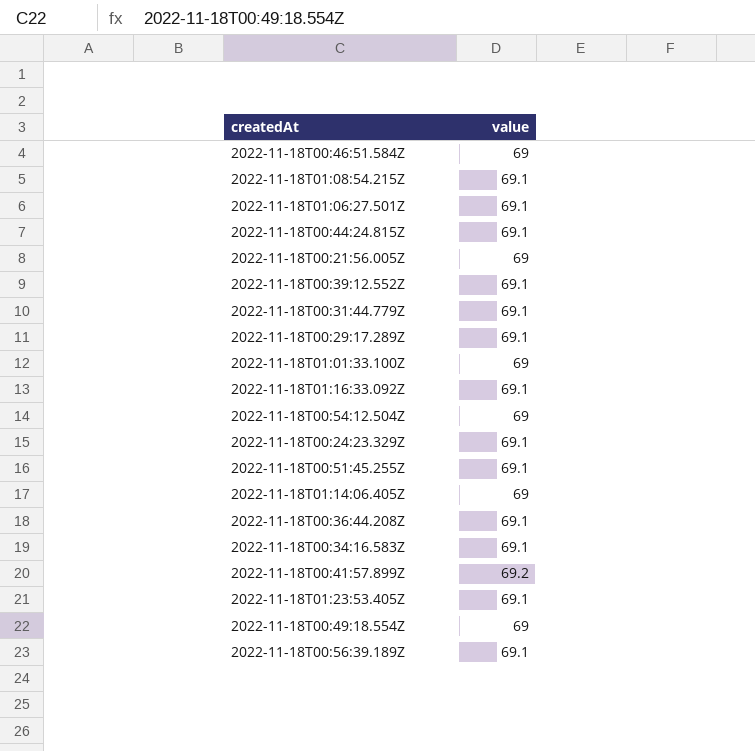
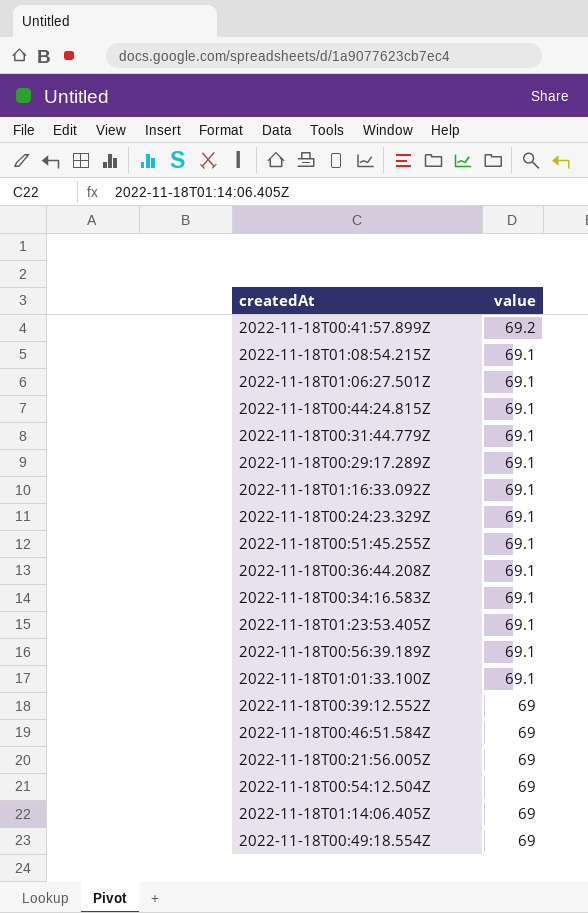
row order: none -> value descending
2022-11-18T01:01:33.100Z | value: 69 -> 69.1
2022-11-18T00:39:12.552Z | value: 69.1 -> 69

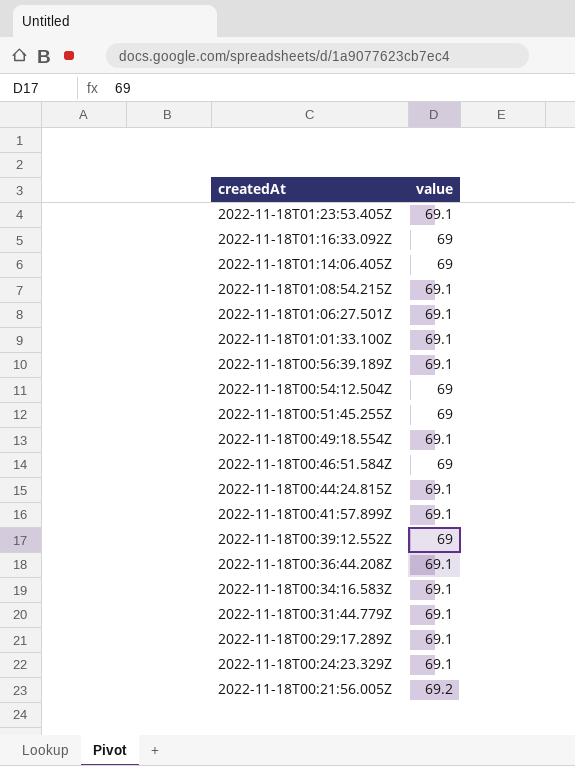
row order: value descending -> createdAt descending
2022-11-18T01:16:33.092Z | value: 69.1 -> 69
2022-11-18T00:51:45.255Z | value: 69.1 -> 69
2022-11-18T00:49:18.554Z | value: 69 -> 69.1
2022-11-18T00:41:57.899Z | value: 69.2 -> 69.1
2022-11-18T00:21:56.005Z | value: 69 -> 69.2

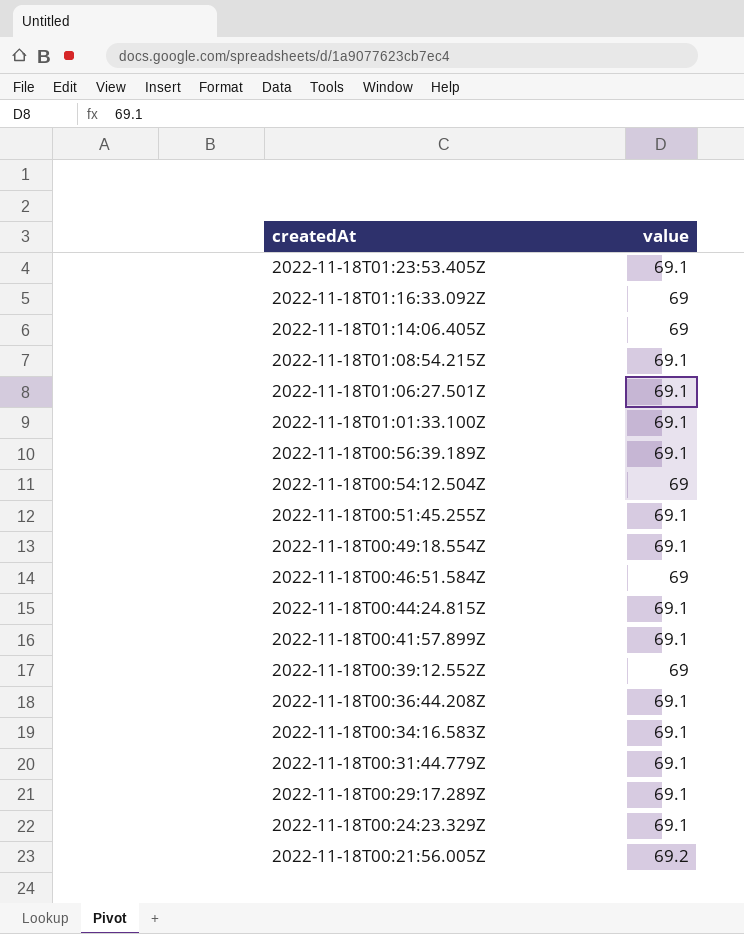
2022-11-18T00:51:45.255Z | value: 69 -> 69.1

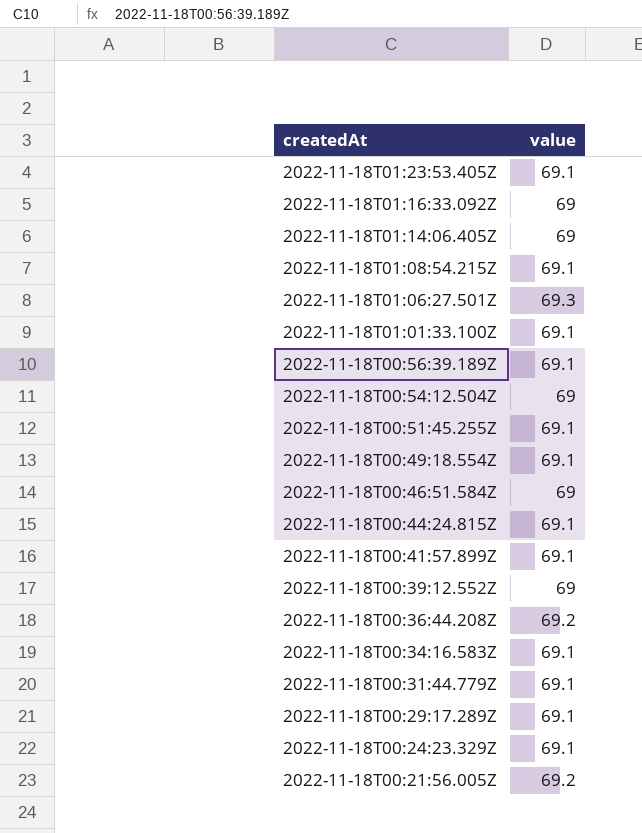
2022-11-18T01:06:27.501Z | value: 69.1 -> 69.3
2022-11-18T00:36:44.208Z | value: 69.1 -> 69.2

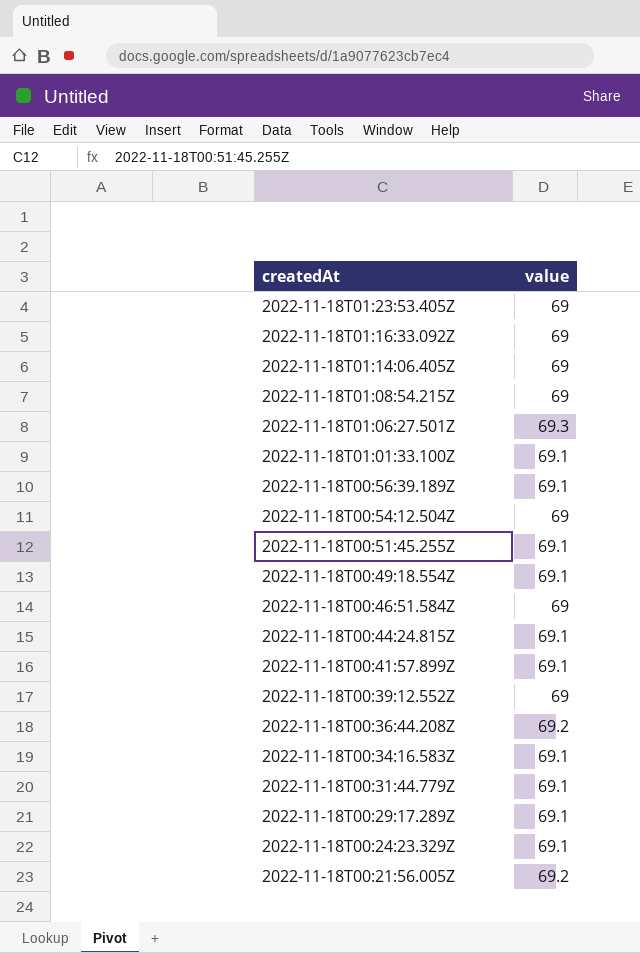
2022-11-18T01:23:53.405Z | value: 69.1 -> 69
2022-11-18T01:08:54.215Z | value: 69.1 -> 69

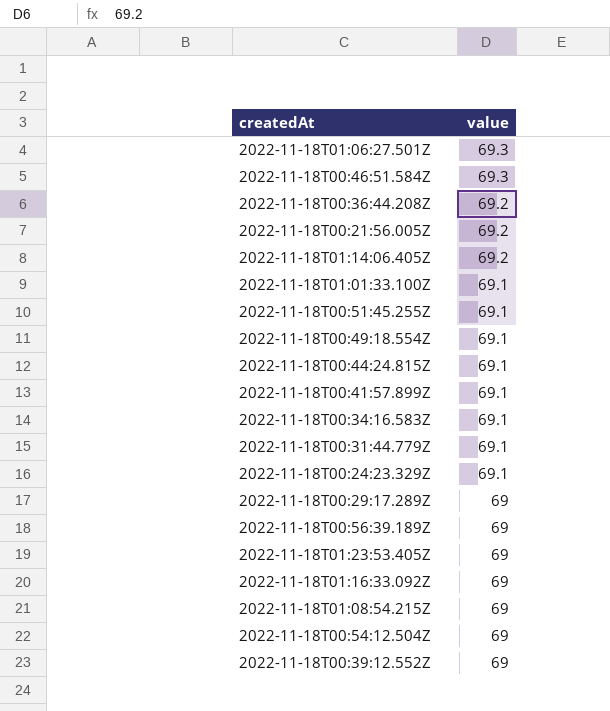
row order: createdAt descending -> value descending
2022-11-18T00:46:51.584Z | value: 69 -> 69.3
2022-11-18T01:14:06.405Z | value: 69 -> 69.2
2022-11-18T00:29:17.289Z | value: 69.1 -> 69
2022-11-18T00:56:39.189Z | value: 69.1 -> 69

